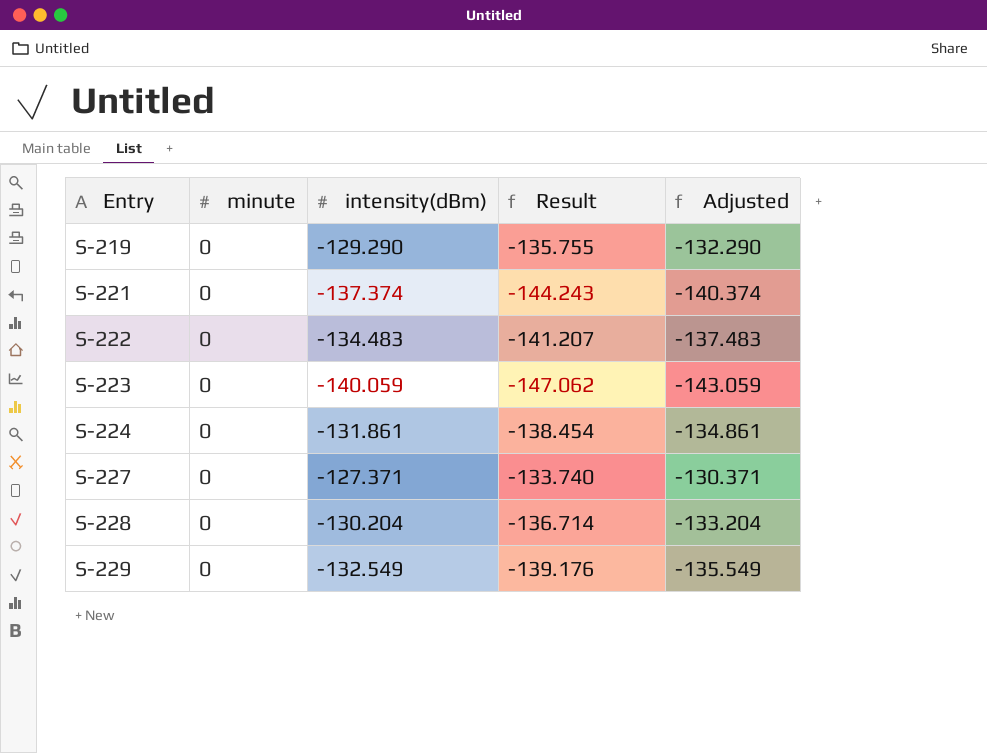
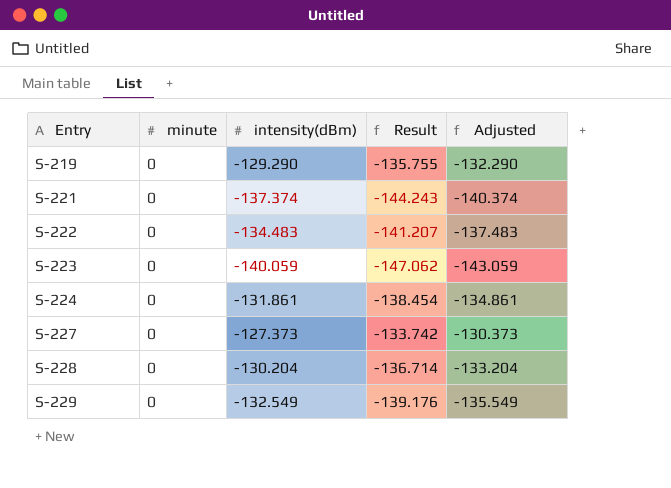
S-227 | intensity(dBm): -127.371 -> -127.373
S-227 | Result: -133.740 -> -133.742
S-227 | Adjusted: -130.371 -> -130.373

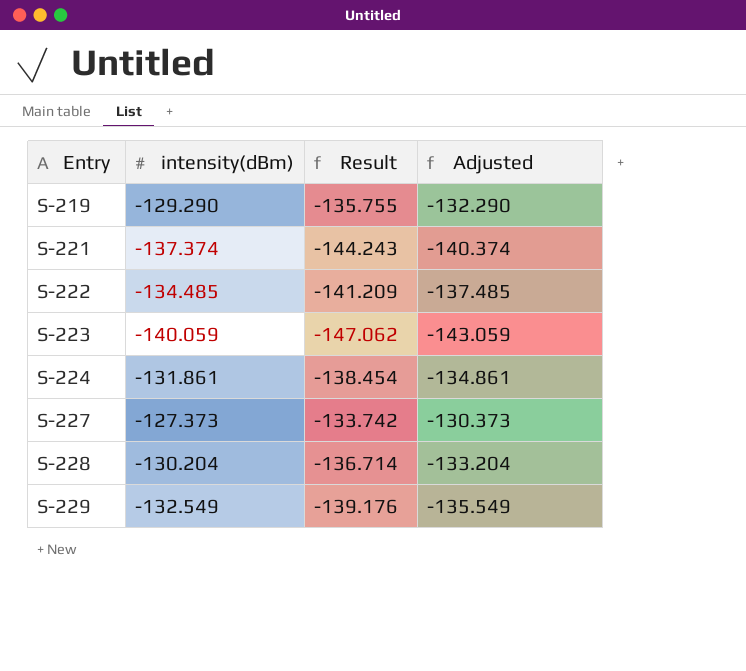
column minute | position: 2 -> none
S-222 | intensity(dBm): -134.483 -> -134.485
S-222 | Result: -141.207 -> -141.209
S-222 | Adjusted: -137.483 -> -137.485

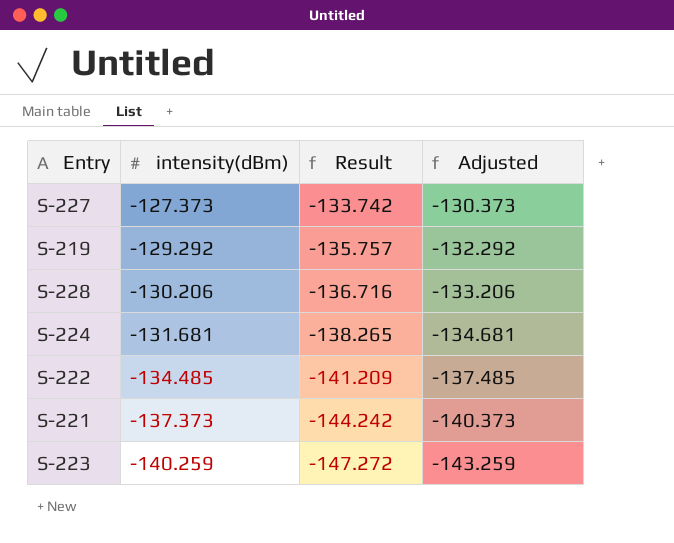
row order: Entry ascending -> intensity(dBm) descending
row S-229: -132.549 | -139.176 | -135.549 -> none
S-219 | intensity(dBm): -129.290 -> -129.292
S-219 | Result: -135.755 -> -135.757
S-219 | Adjusted: -132.290 -> -132.292
S-228 | intensity(dBm): -130.204 -> -130.206
S-228 | Result: -136.714 -> -136.716
S-228 | Adjusted: -133.204 -> -133.206
S-224 | intensity(dBm): -131.861 -> -131.681
S-224 | Result: -138.454 -> -138.265
S-224 | Adjusted: -134.861 -> -134.681
S-221 | intensity(dBm): -137.374 -> -137.373
S-221 | Result: -144.243 -> -144.242
S-221 | Adjusted: -140.374 -> -140.373
S-223 | intensity(dBm): -140.059 -> -140.259
S-223 | Result: -147.062 -> -147.272
S-223 | Adjusted: -143.059 -> -143.259

